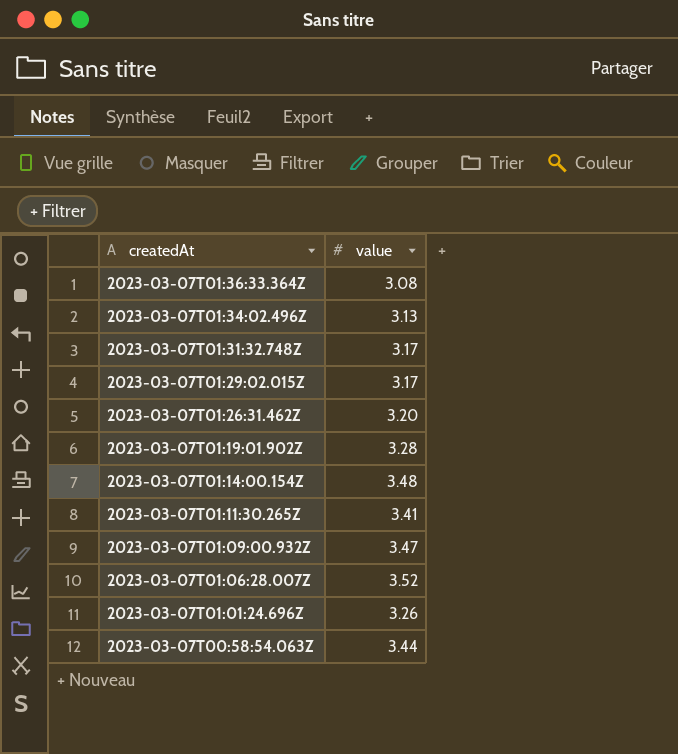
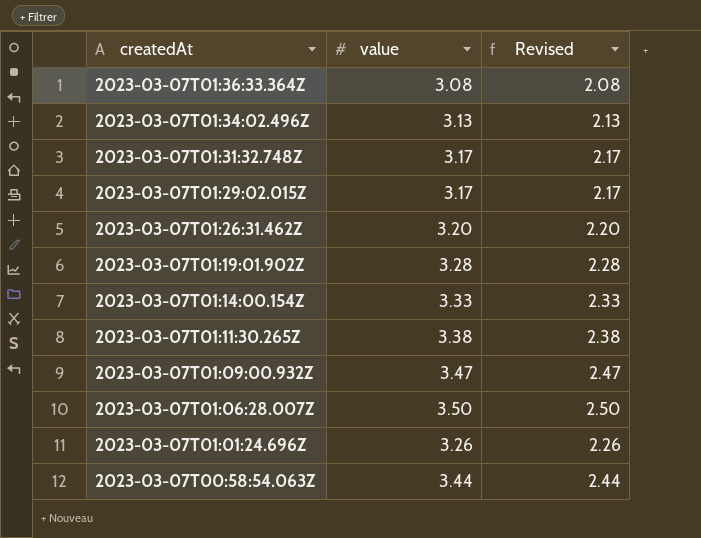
column Revised | formula: none -> [value] - 1
2023-03-07T01:14:00.154Z | value: 3.48 -> 3.33
2023-03-07T01:11:30.265Z | value: 3.41 -> 3.38
2023-03-07T01:06:28.007Z | value: 3.52 -> 3.50

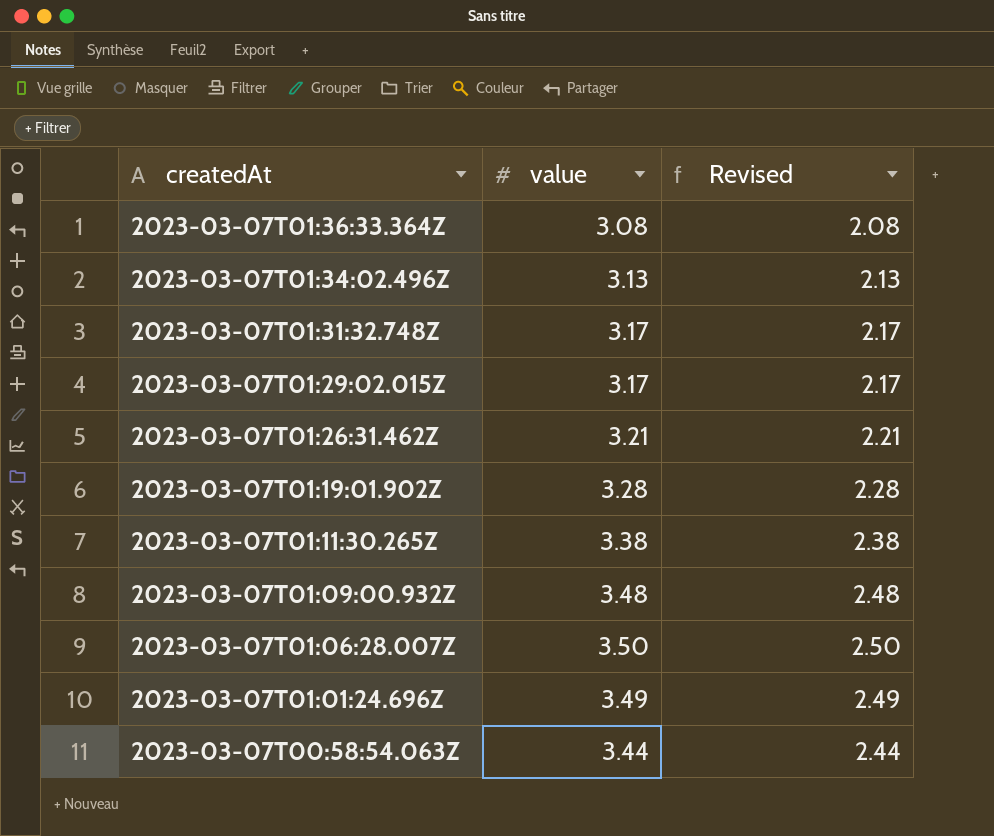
row 2023-03-07T01:14:00.154Z: 3.33 | 2.33 -> none
2023-03-07T01:26:31.462Z | value: 3.20 -> 3.21
2023-03-07T01:26:31.462Z | Revised: 2.20 -> 2.21
2023-03-07T01:09:00.932Z | value: 3.47 -> 3.48
2023-03-07T01:09:00.932Z | Revised: 2.47 -> 2.48
2023-03-07T01:01:24.696Z | value: 3.26 -> 3.49
2023-03-07T01:01:24.696Z | Revised: 2.26 -> 2.49

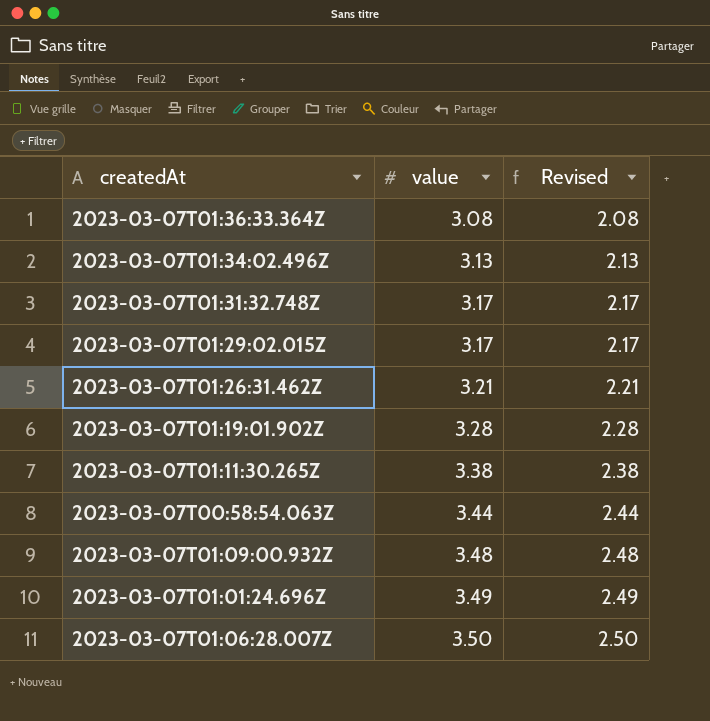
row order: createdAt descending -> value ascending

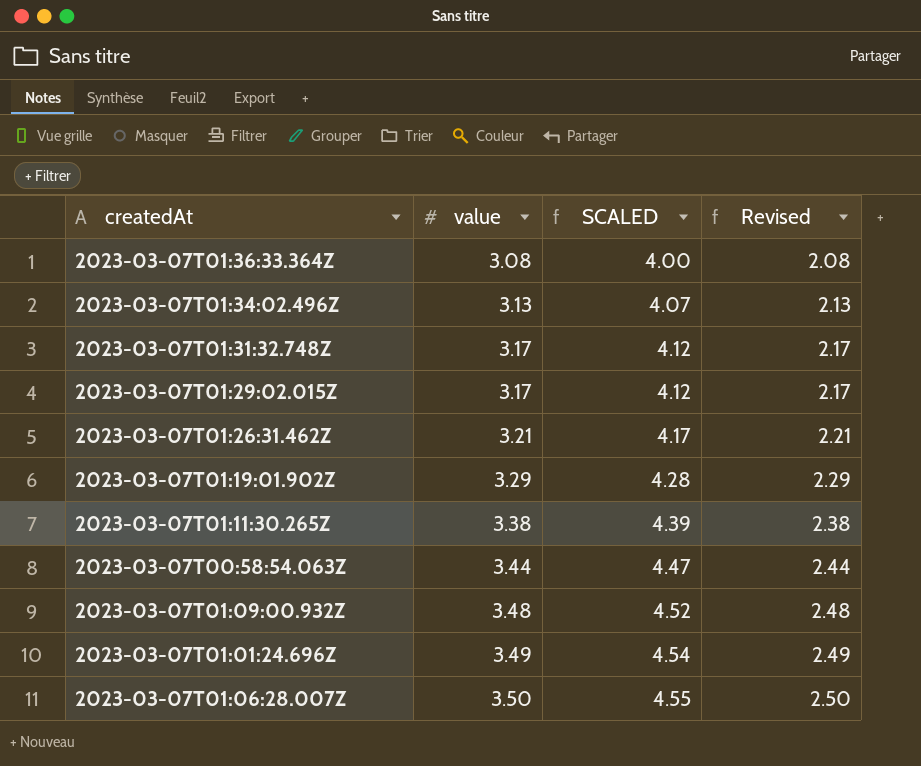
column SCALED | formula: none -> [value] * 1.3
2023-03-07T01:19:01.902Z | value: 3.28 -> 3.29
2023-03-07T01:19:01.902Z | Revised: 2.28 -> 2.29

